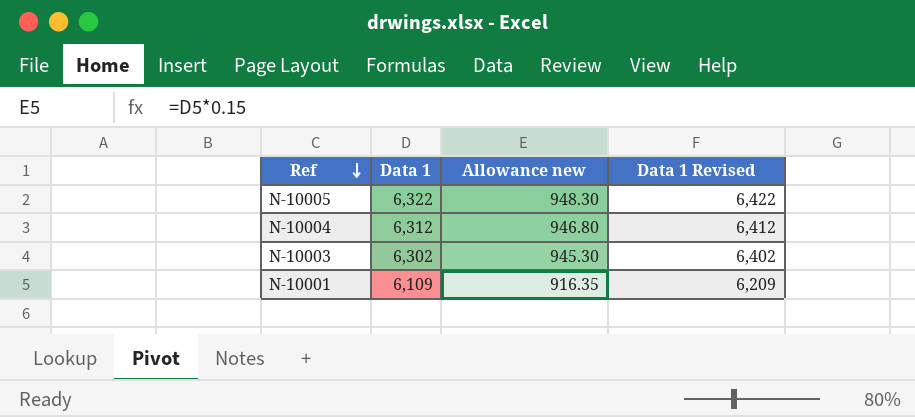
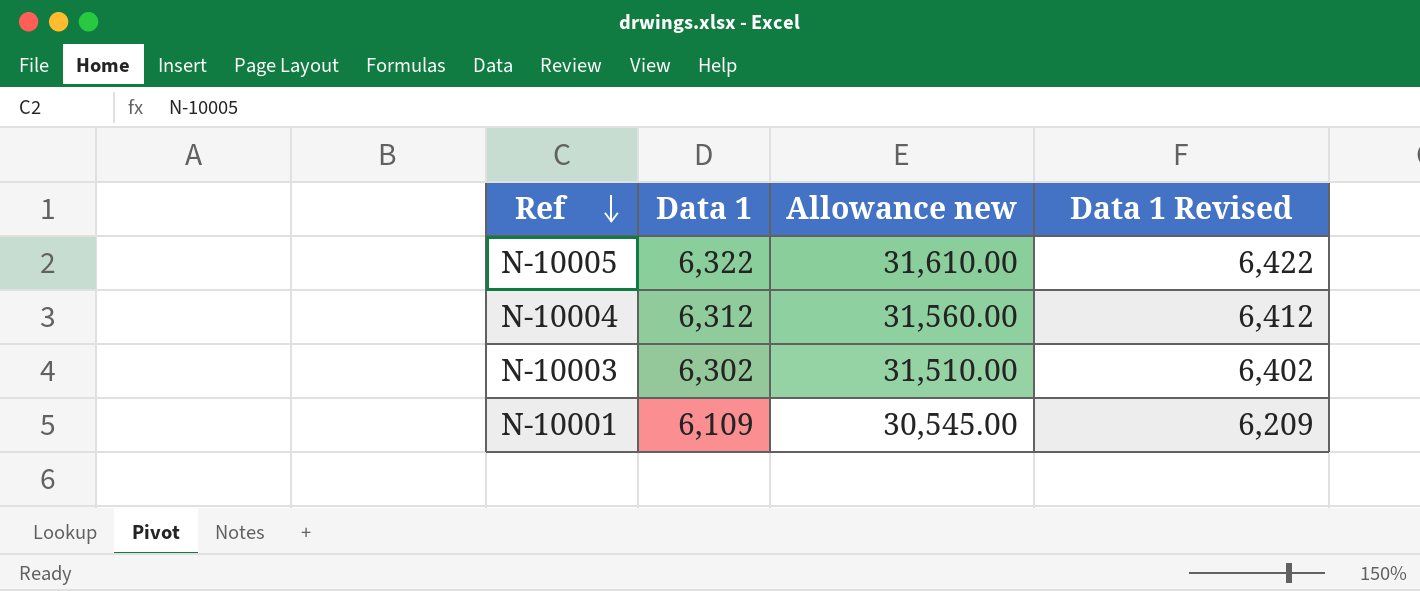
column Allowance new | formula: [Data 1] * 0.15 -> [Data 1] * 5

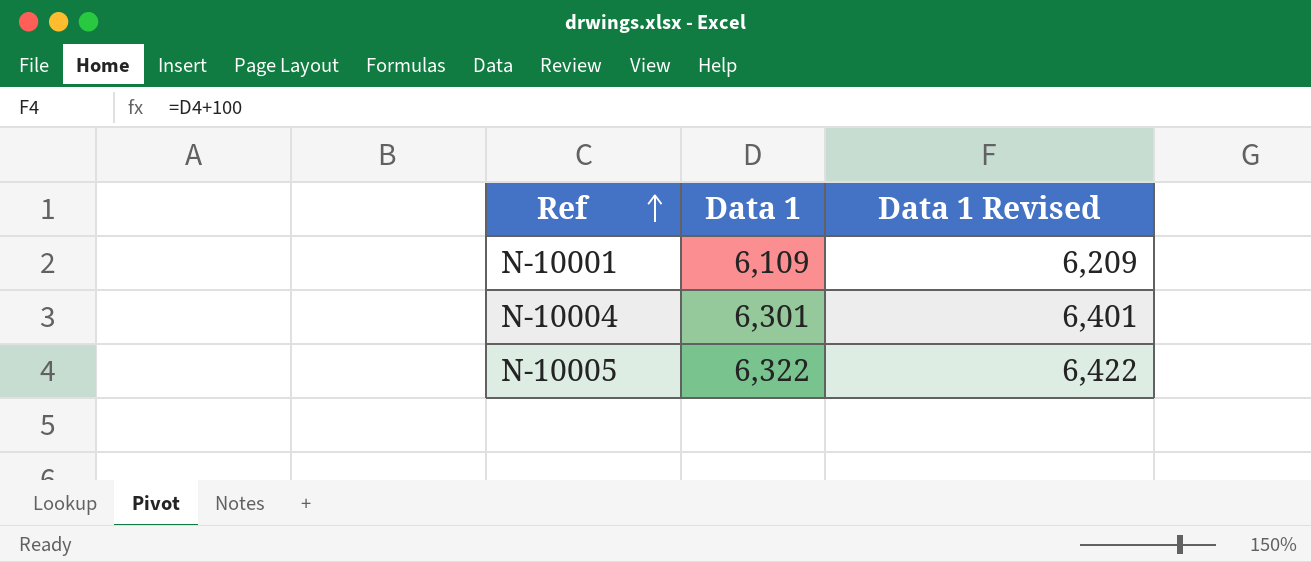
row order: Ref descending -> Ref ascending
column Allowance new | formula: [Data 1] * 5 -> none
row N-10003: 6,302 | 31,510.00 | 6,402 -> none
N-10004 | Data 1: 6,312 -> 6,301
N-10004 | Data 1 Revised: 6,412 -> 6,401

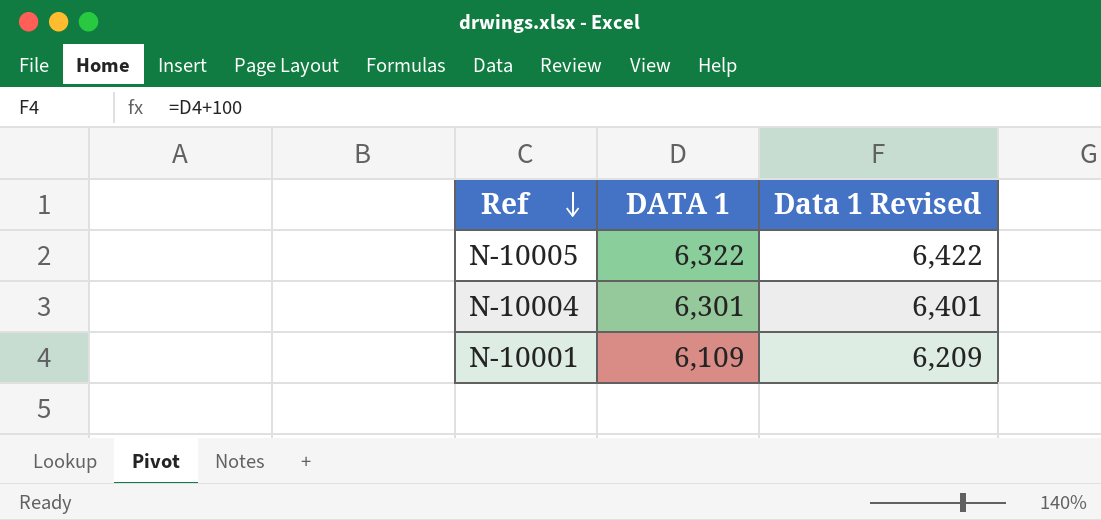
row order: Ref ascending -> Ref descending
column name: Data 1 -> DATA 1

